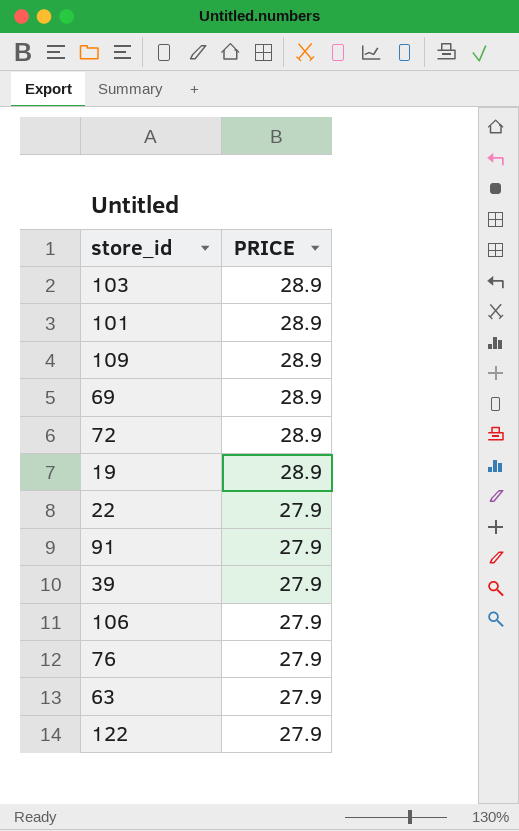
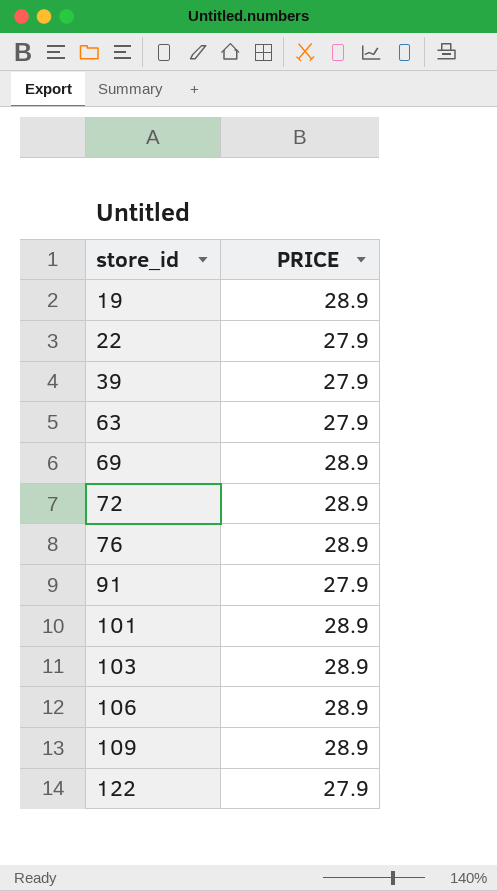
row order: PRICE descending -> store_id ascending
76 | PRICE: 27.9 -> 28.9
106 | PRICE: 27.9 -> 28.9

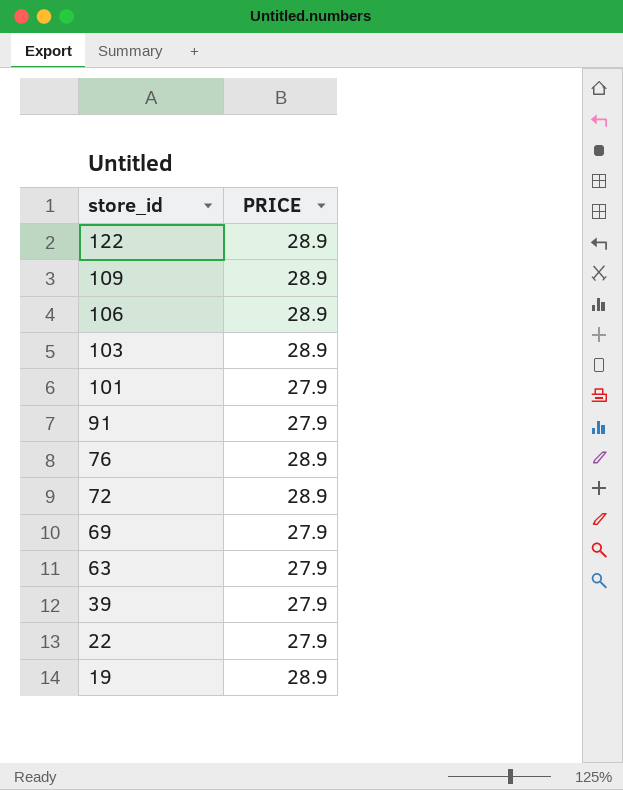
row order: store_id ascending -> store_id descending
122 | PRICE: 27.9 -> 28.9
101 | PRICE: 28.9 -> 27.9
69 | PRICE: 28.9 -> 27.9

